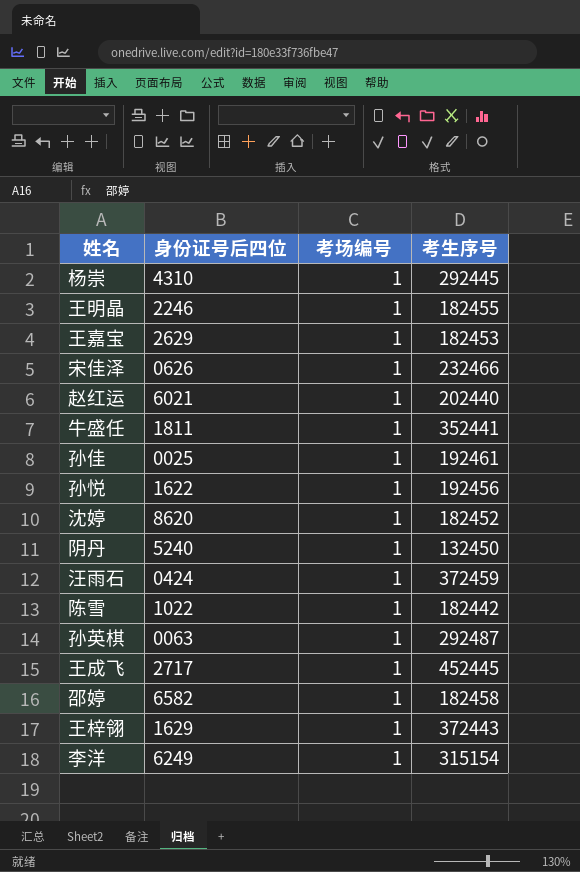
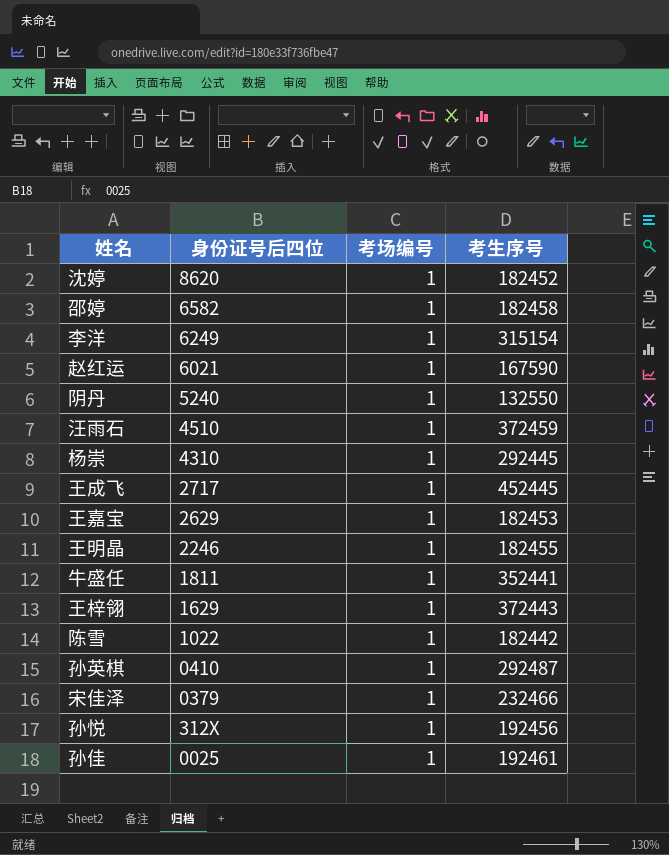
row order: none -> 身份证号后四位 descending
赵红运 | 考生序号: 202440 -> 167590
阴丹 | 考生序号: 132450 -> 132550
汪雨石 | 身份证号后四位: 0424 -> 4510
孙英棋 | 身份证号后四位: 0063 -> 0410
宋佳泽 | 身份证号后四位: 0626 -> 0379
孙悦 | 身份证号后四位: 1622 -> 312X

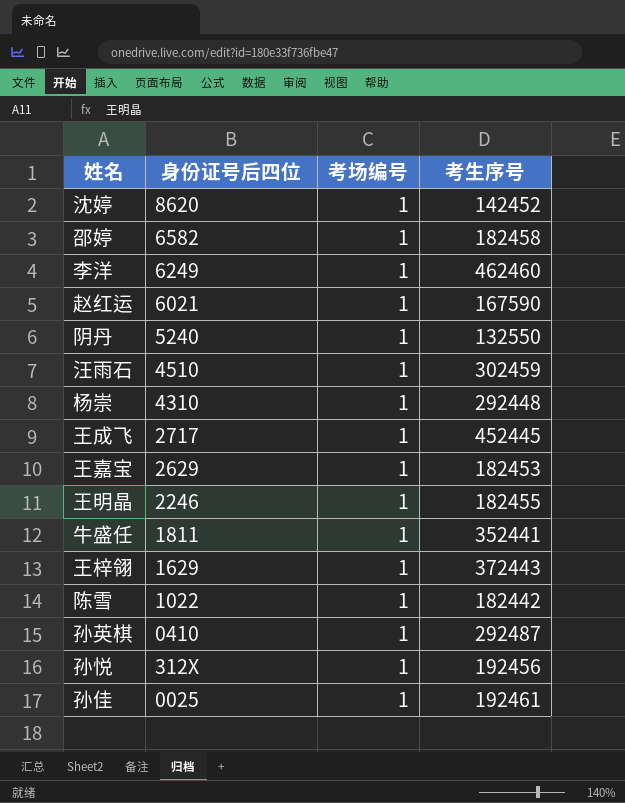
row 宋佳泽: 0379 | 1 | 232466 -> none
沈婷 | 考生序号: 182452 -> 142452
李洋 | 考生序号: 315154 -> 462460
汪雨石 | 考生序号: 372459 -> 302459
杨崇 | 考生序号: 292445 -> 292448

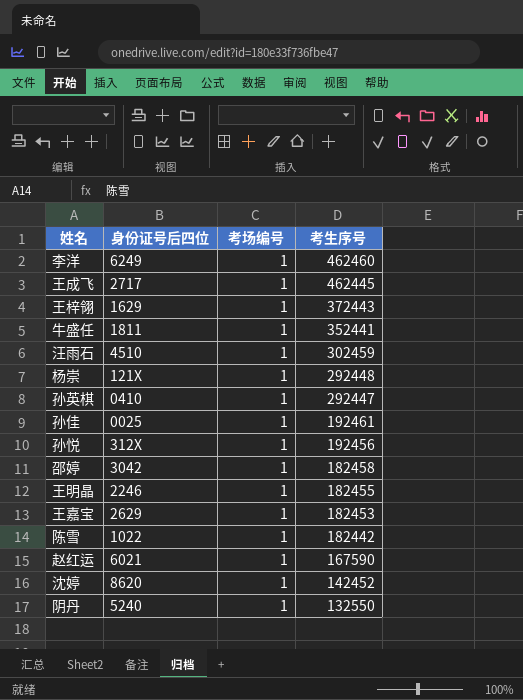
row order: 身份证号后四位 descending -> 考生序号 descending
王成飞 | 考生序号: 452445 -> 462445
杨崇 | 身份证号后四位: 4310 -> 121X
孙英棋 | 考生序号: 292487 -> 292447
邵婷 | 身份证号后四位: 6582 -> 3042

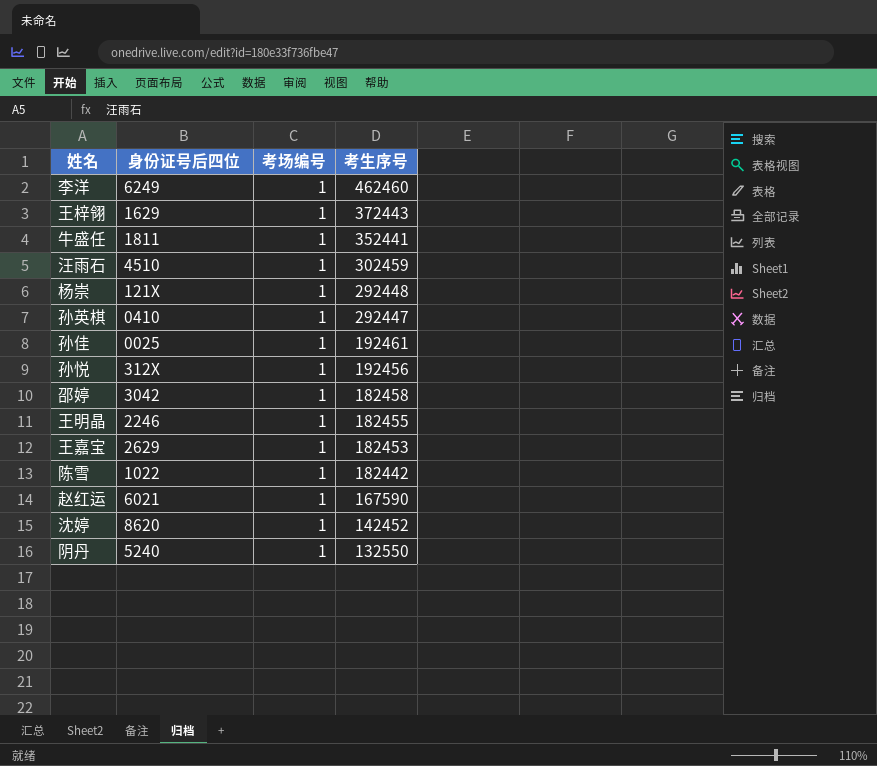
row 王成飞: 2717 | 1 | 462445 -> none

